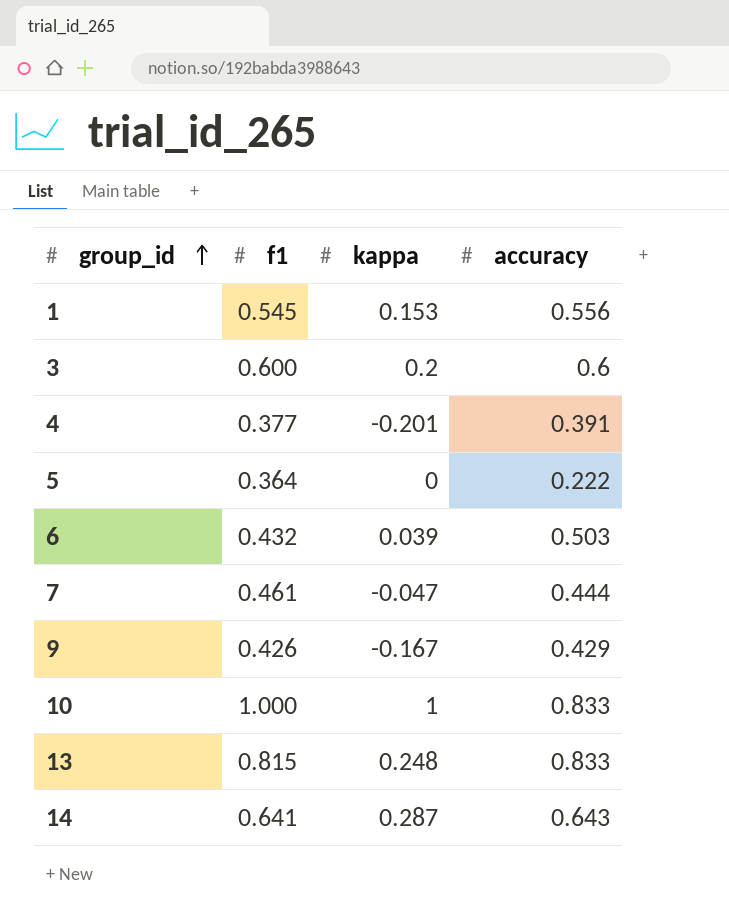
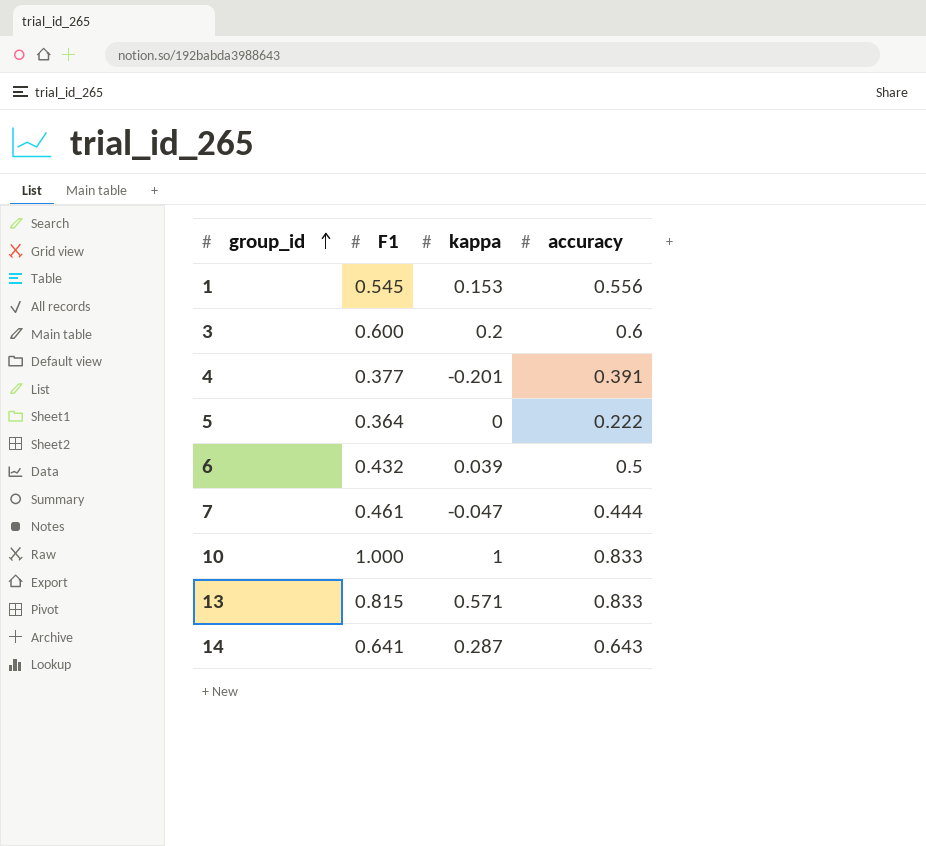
column name: f1 -> F1
row 9: 0.426 | -0.167 | 0.429 -> none
6 | accuracy: 0.503 -> 0.5
13 | kappa: 0.248 -> 0.571

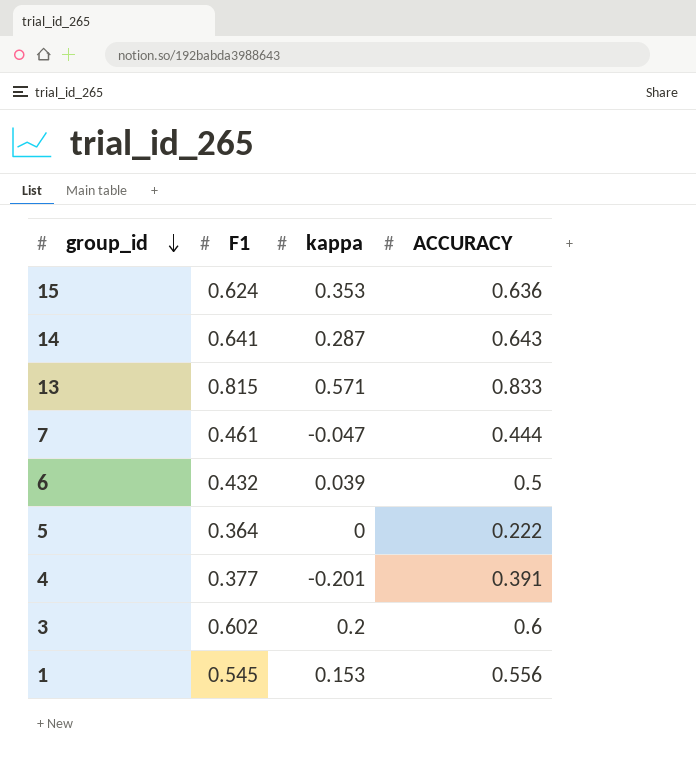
row order: group_id ascending -> group_id descending
column name: accuracy -> ACCURACY
row 10: 1.000 | 1 | 0.833 -> none
row 15: none -> 0.624 | 0.353 | 0.636
3 | F1: 0.600 -> 0.602

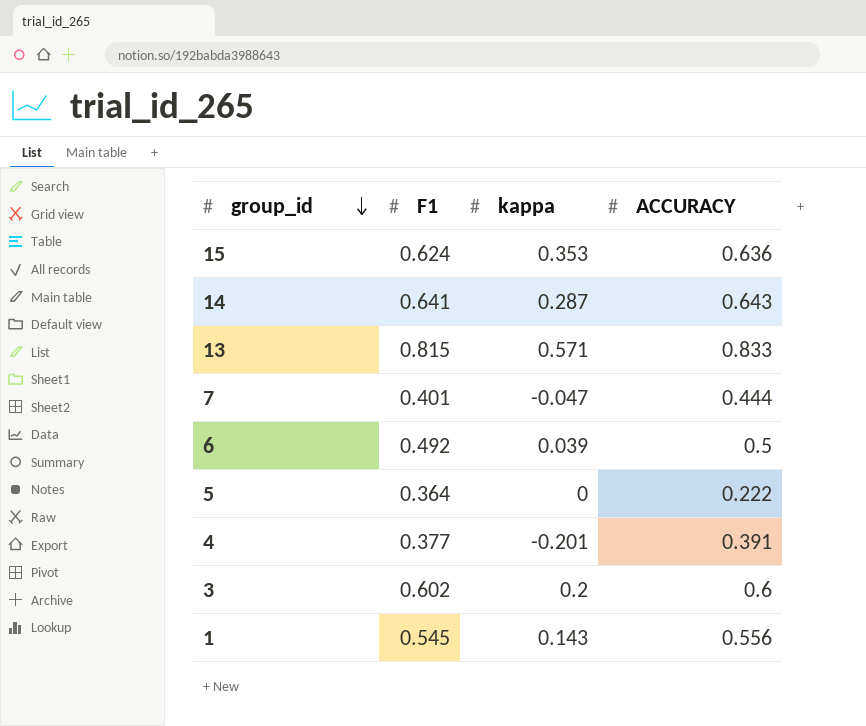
7 | F1: 0.461 -> 0.401
6 | F1: 0.432 -> 0.492
1 | kappa: 0.153 -> 0.143

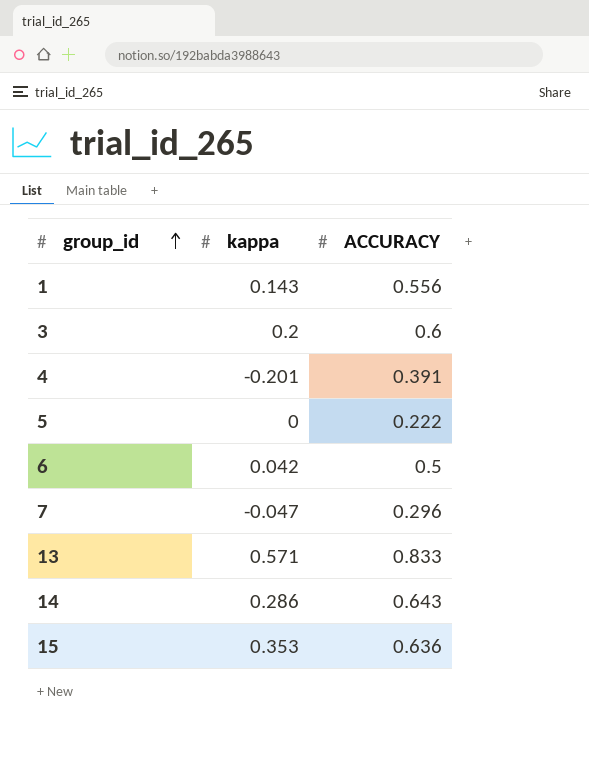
row order: group_id descending -> group_id ascending
column F1 | position: 2 -> none
6 | kappa: 0.039 -> 0.042
7 | ACCURACY: 0.444 -> 0.296
14 | kappa: 0.287 -> 0.286

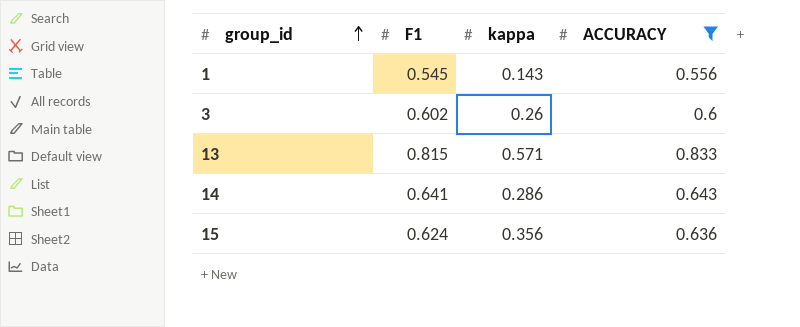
filter: none -> ACCURACY >= 0.556
column F1 | position: none -> 2
3 | kappa: 0.2 -> 0.26
15 | kappa: 0.353 -> 0.356

